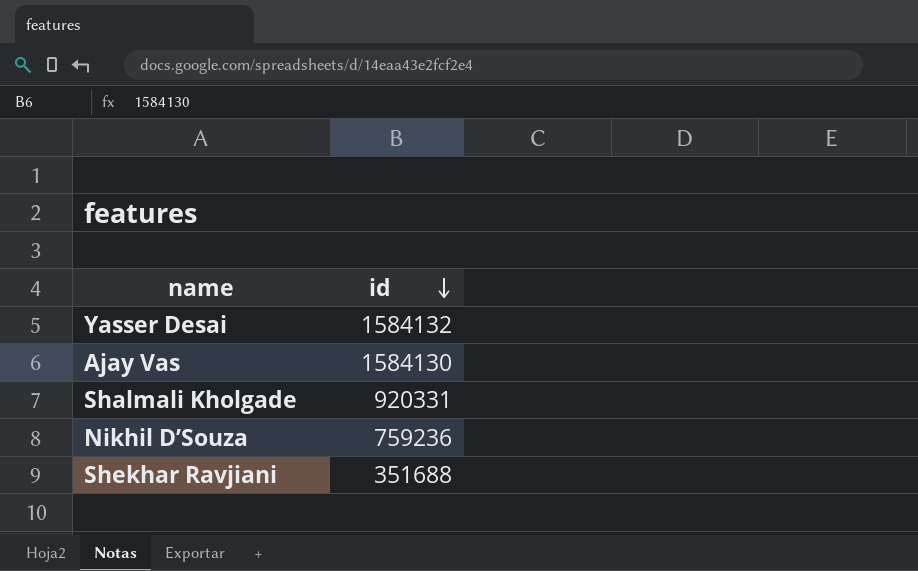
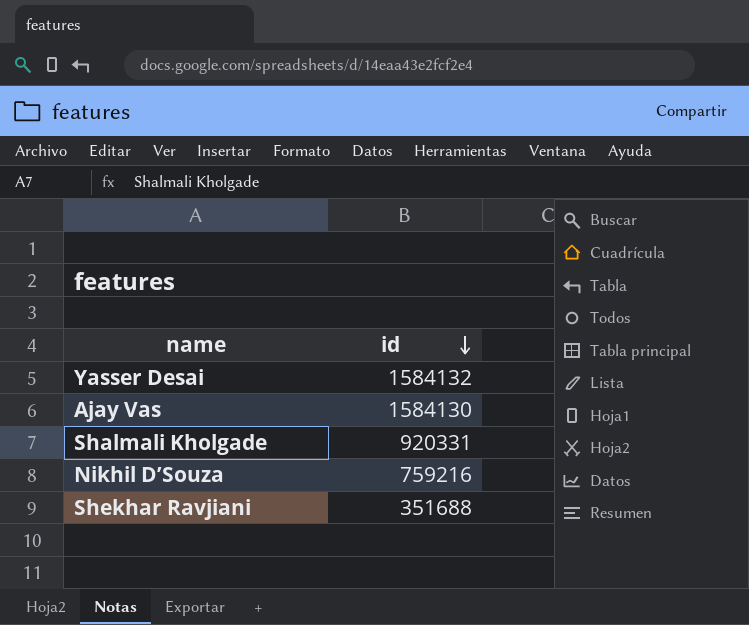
Nikhil D’Souza | id: 759236 -> 759216

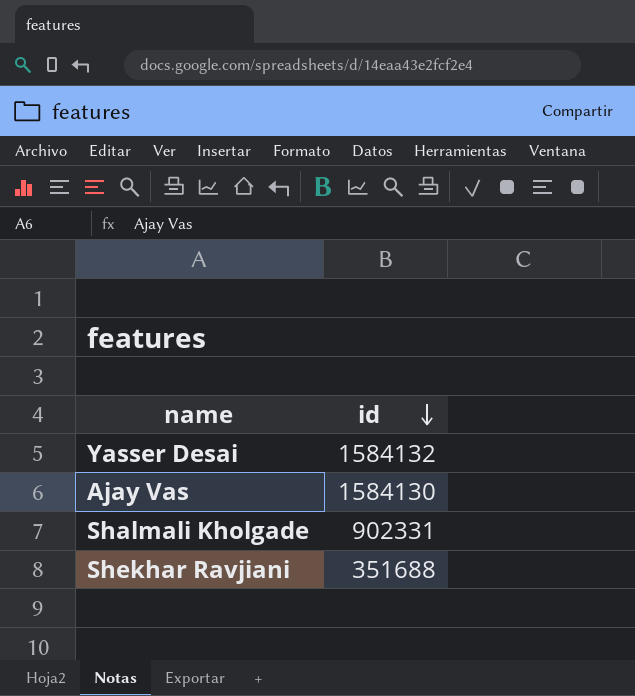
row Nikhil D’Souza: 759216 -> none
Shalmali Kholgade | id: 920331 -> 902331

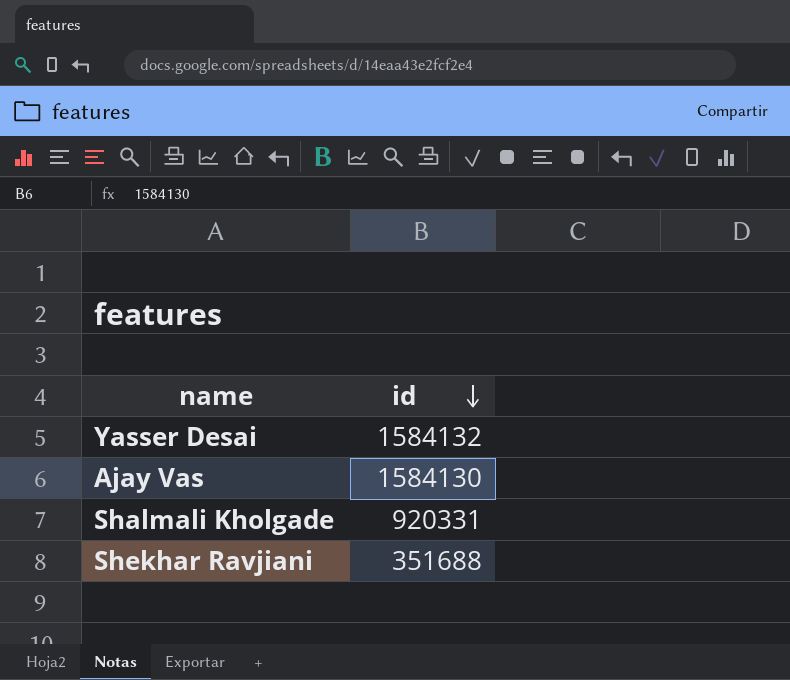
Shalmali Kholgade | id: 902331 -> 920331

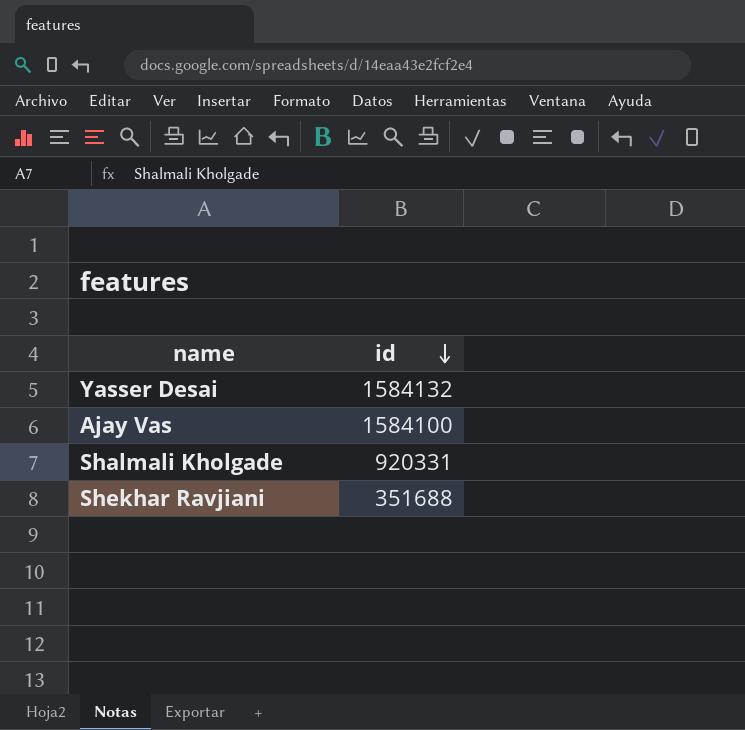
Ajay Vas | id: 1584130 -> 1584100

